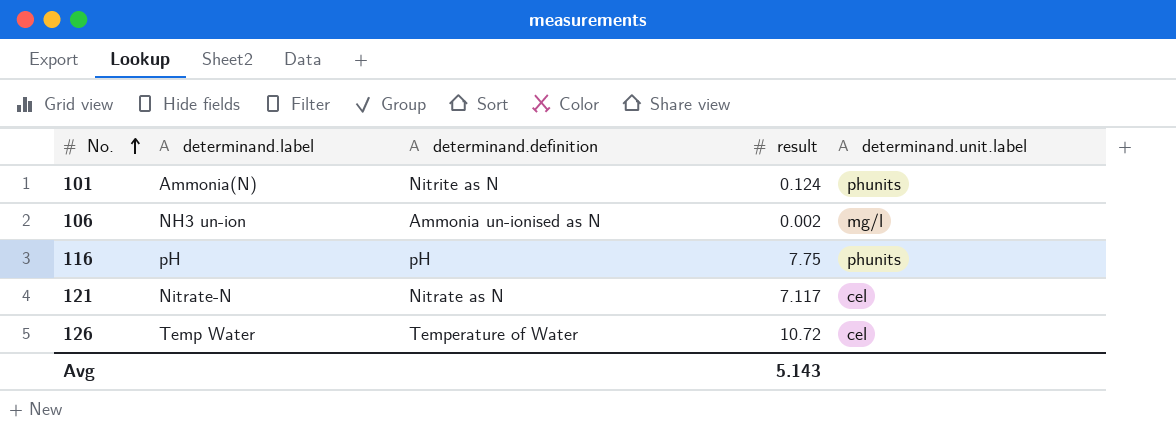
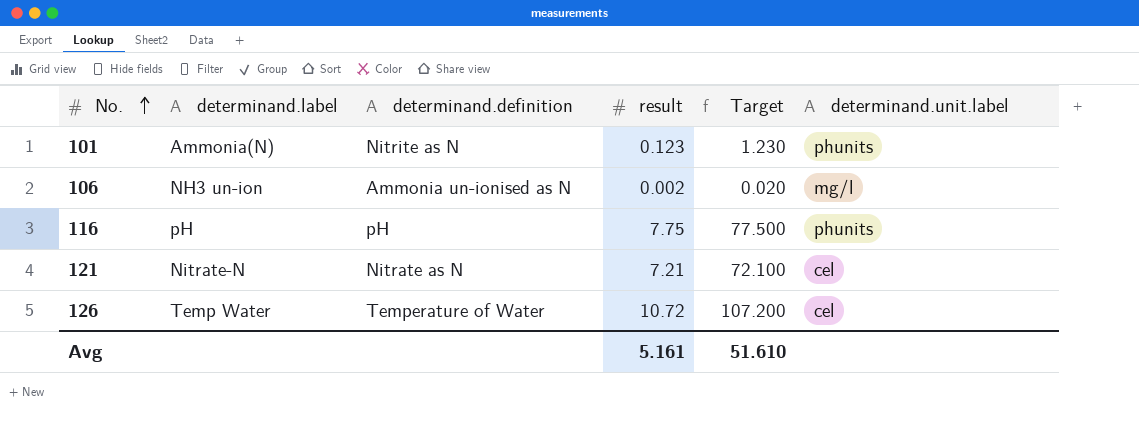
column Target | formula: none -> [result] * 10
101 | result: 0.124 -> 0.123
121 | result: 7.117 -> 7.21
Avg | result: 5.143 -> 5.161

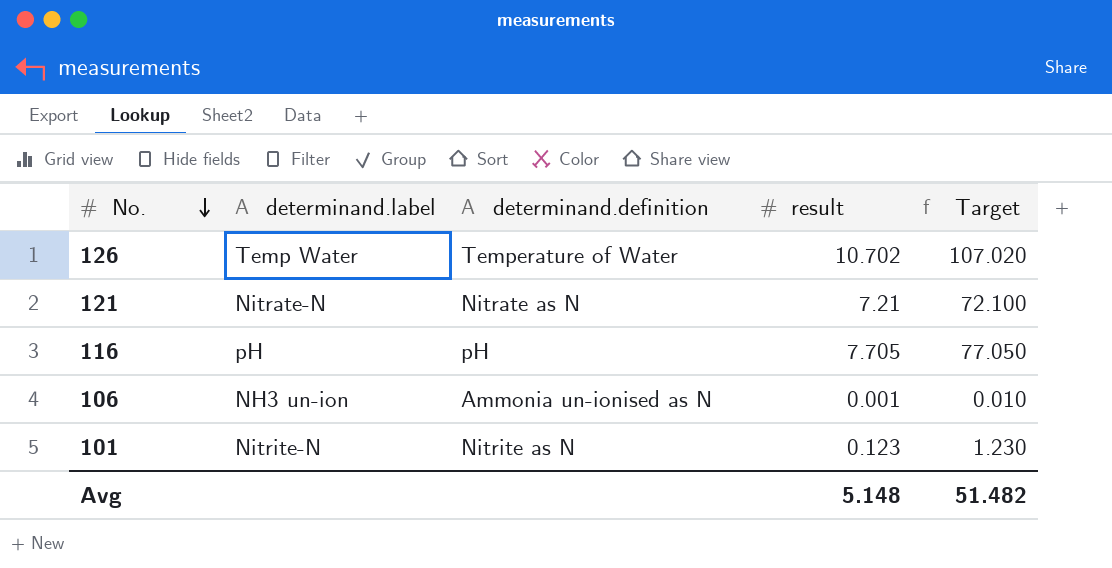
row order: No. ascending -> No. descending
column determinand.unit.label | position: 6 -> none
126 | result: 10.72 -> 10.702
126 | Target: 107.200 -> 107.020
116 | result: 7.75 -> 7.705
116 | Target: 77.500 -> 77.050
106 | result: 0.002 -> 0.001
106 | Target: 0.020 -> 0.010
101 | determinand.label: Ammonia(N) -> Nitrite-N
Avg | result: 5.161 -> 5.148
Avg | Target: 51.610 -> 51.482

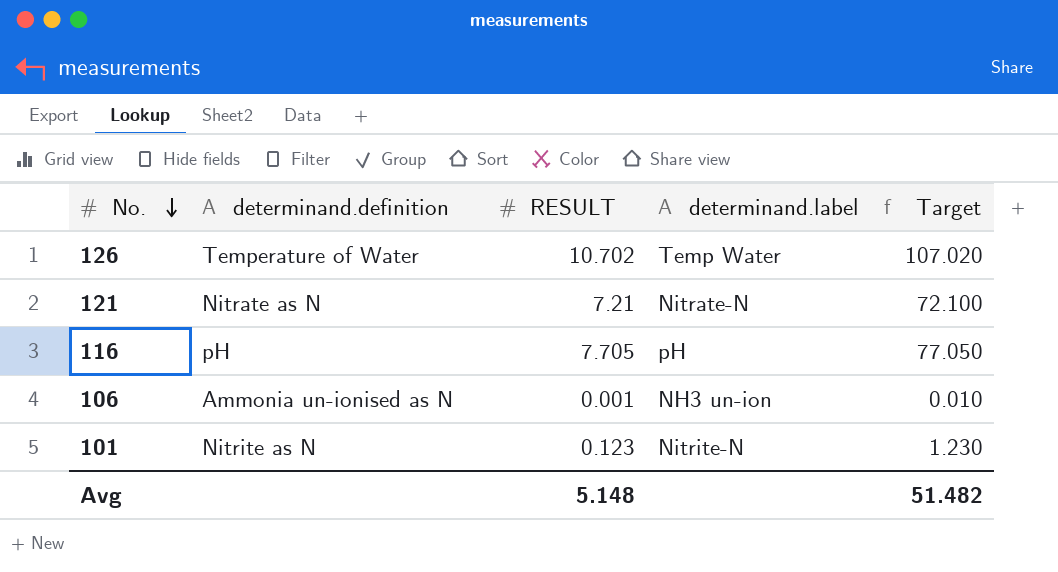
column name: result -> RESULT
column determinand.label | position: 2 -> 4

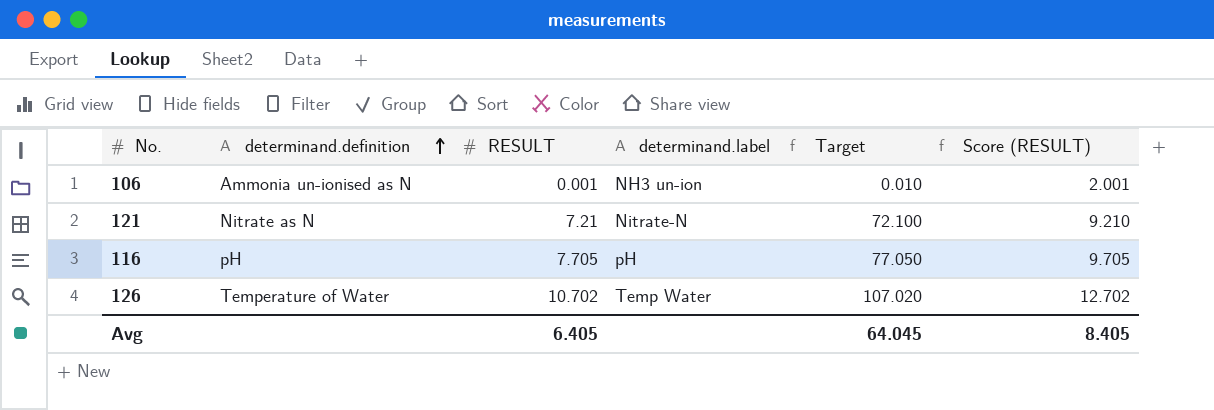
row order: No. descending -> determinand.definition ascending
column Score (RESULT) | formula: none -> [RESULT] + 2
row 101: Nitrite as N | 0.123 | Nitrite-N | 1.230 -> none
Avg | RESULT: 5.148 -> 6.405
Avg | Target: 51.482 -> 64.045

